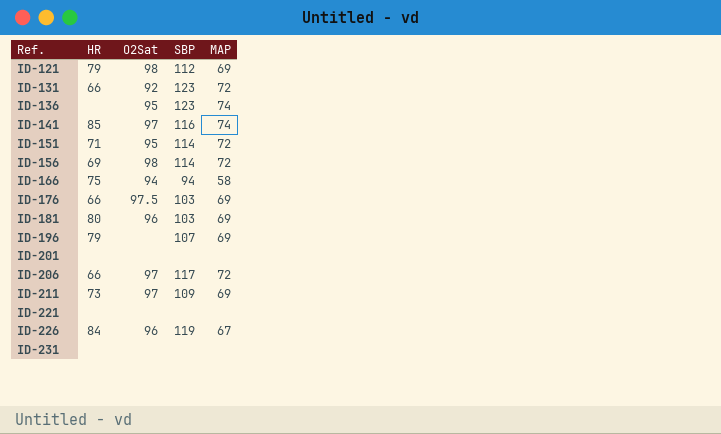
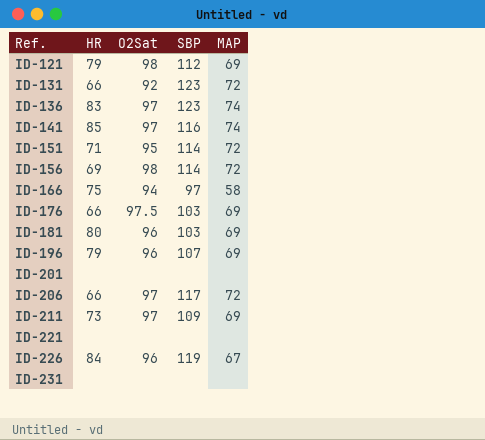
ID-136 | HR: none -> 83
ID-136 | O2Sat: 95 -> 97
ID-166 | SBP: 94 -> 97
ID-196 | O2Sat: none -> 96

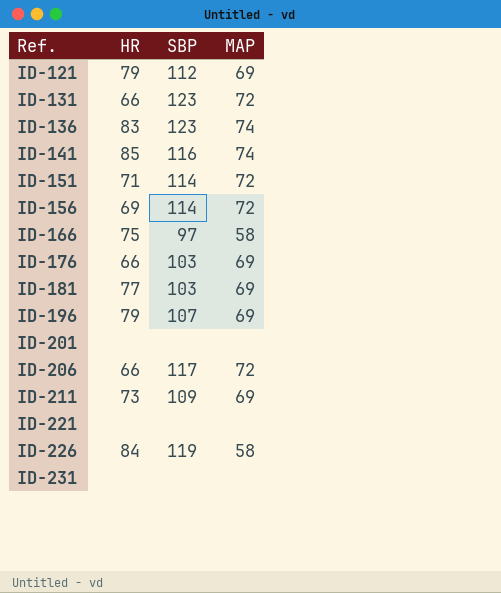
column O2Sat | position: 3 -> none
ID-181 | HR: 80 -> 77
ID-226 | MAP: 67 -> 58

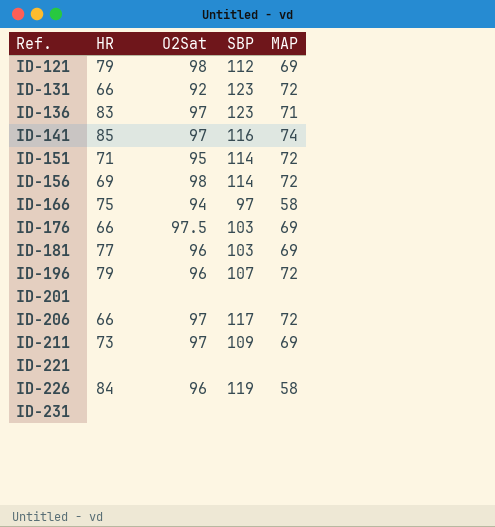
column O2Sat | position: none -> 3
ID-136 | MAP: 74 -> 71
ID-196 | MAP: 69 -> 72

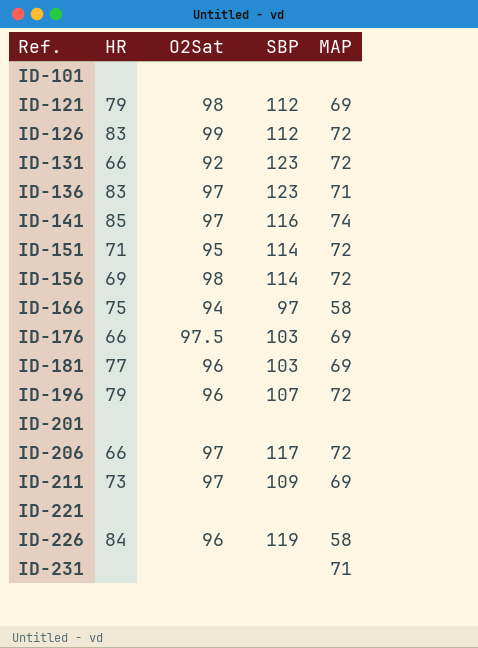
row ID-101: none -> none | none | none | none
row ID-126: none -> 83 | 99 | 112 | 72
ID-231 | MAP: none -> 71

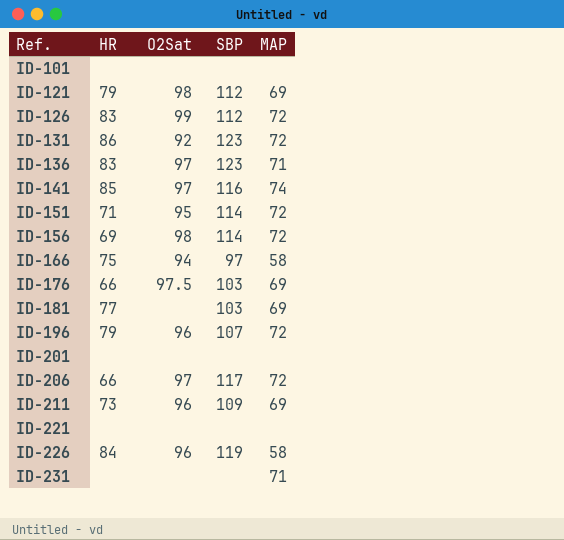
ID-131 | HR: 66 -> 86
ID-181 | O2Sat: 96 -> none
ID-211 | O2Sat: 97 -> 96

